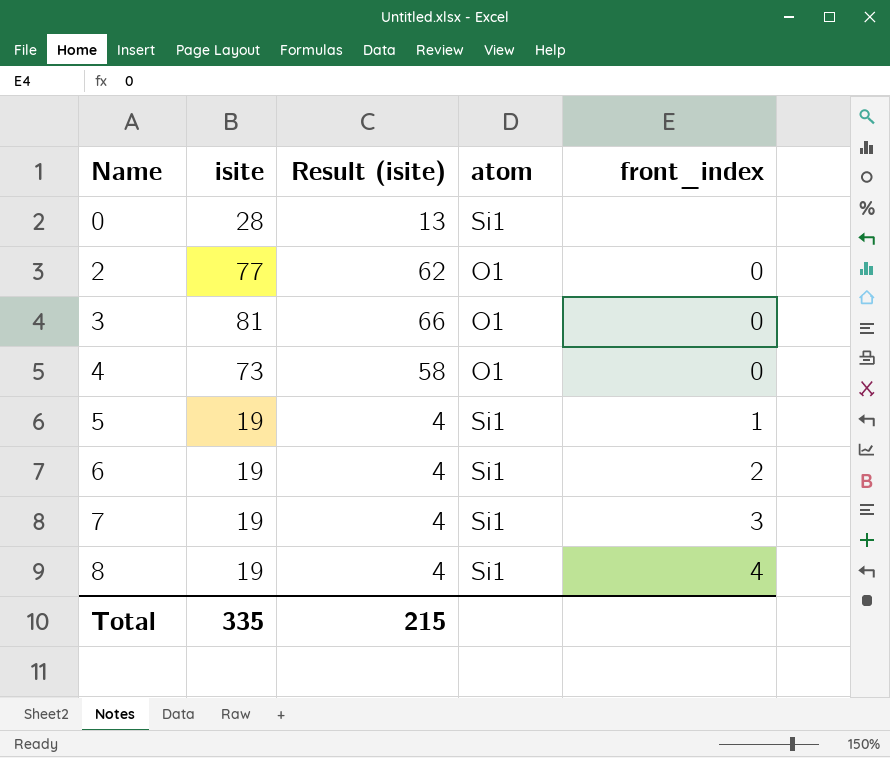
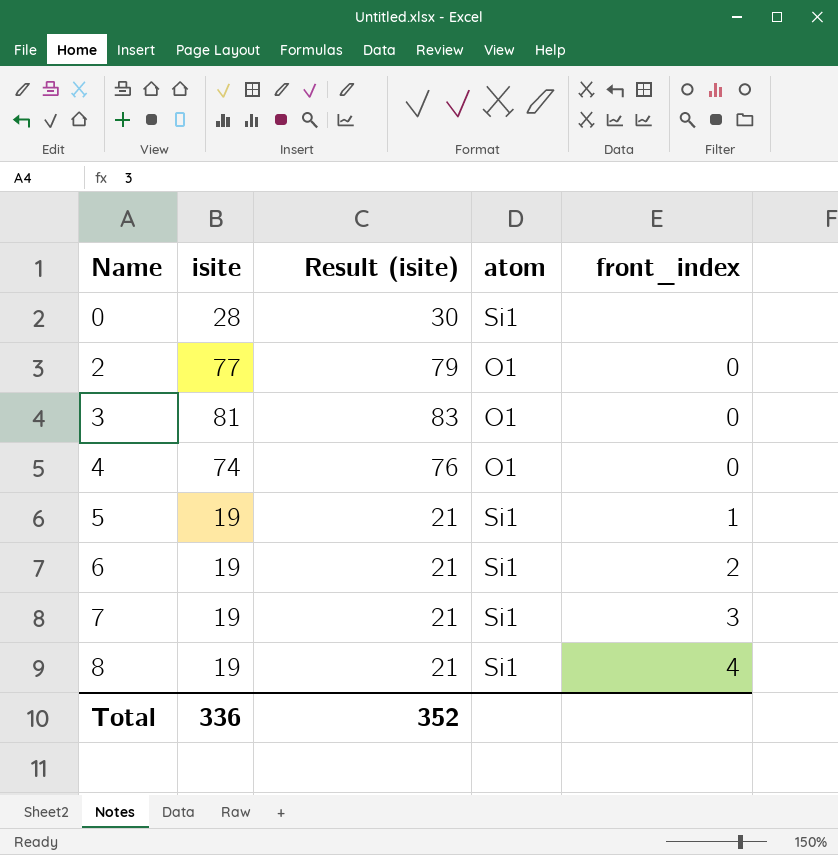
column Result (isite) | formula: [isite] - 15 -> [isite] + 2
4 | isite: 73 -> 74
Total | isite: 335 -> 336
Total | Result (isite): 215 -> 352

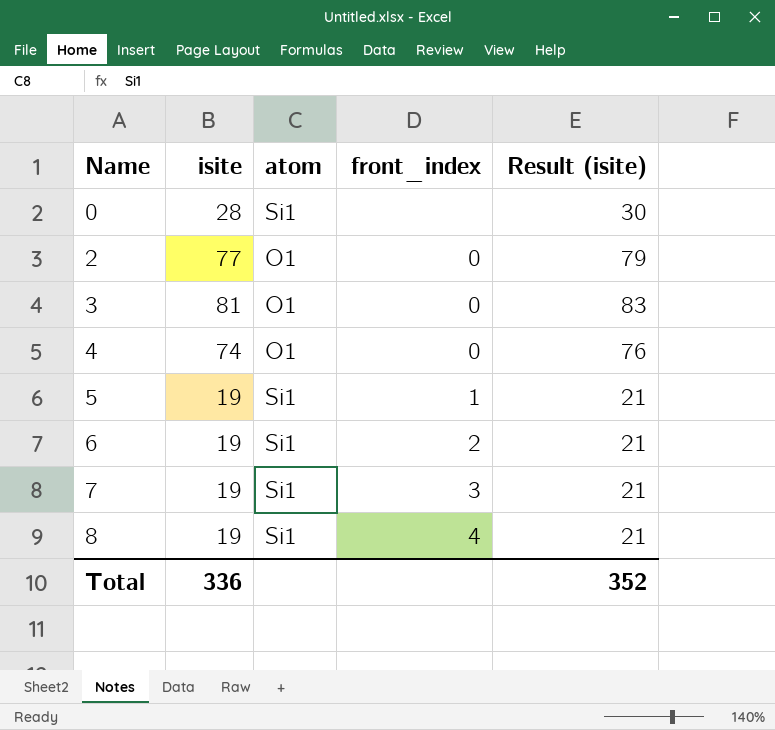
column Result (isite) | position: 3 -> 5

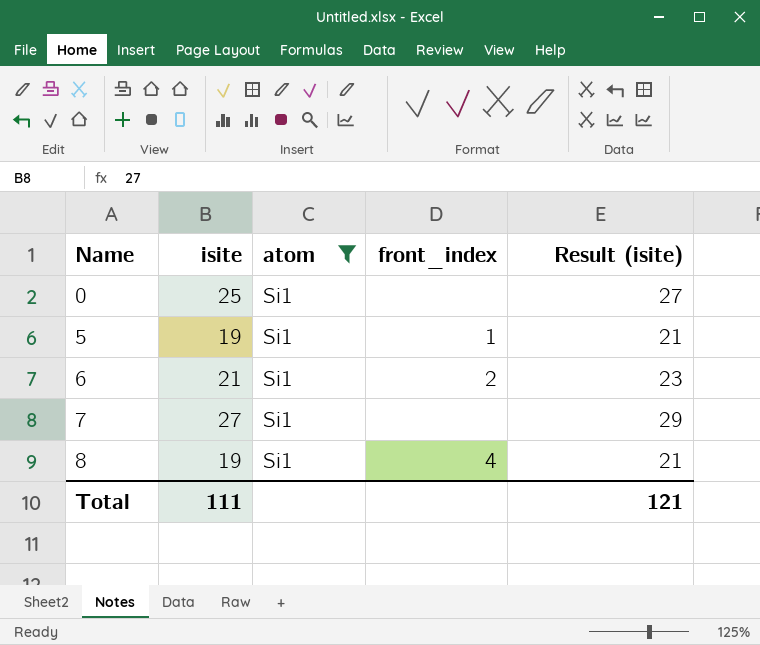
filter: none -> atom = Si1
0 | isite: 28 -> 25
0 | Result (isite): 30 -> 27
6 | isite: 19 -> 21
6 | Result (isite): 21 -> 23
7 | isite: 19 -> 27
7 | front_index: 3 -> none
7 | Result (isite): 21 -> 29
Total | isite: 336 -> 111
Total | Result (isite): 352 -> 121

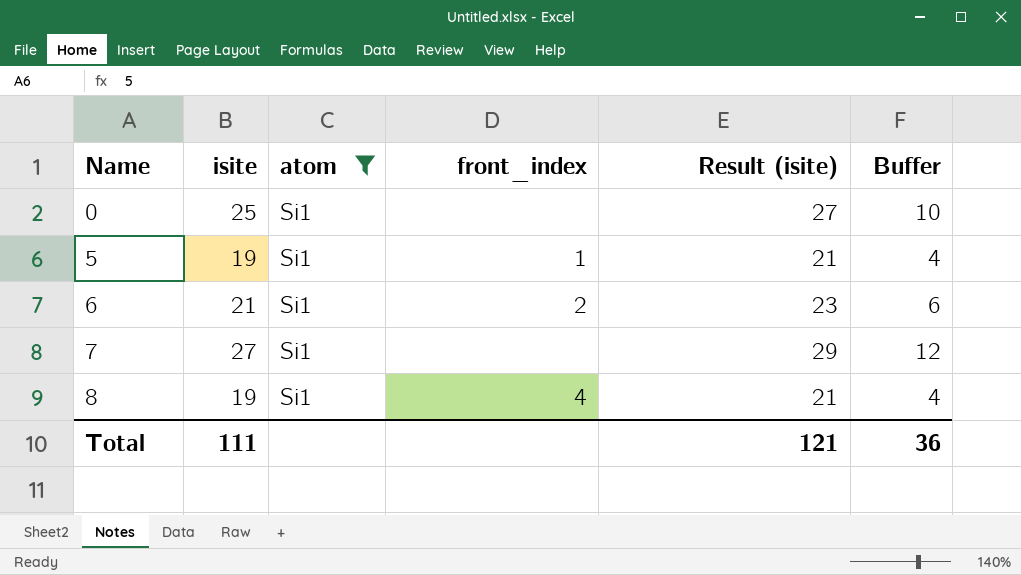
column Buffer | formula: none -> [isite] - 15

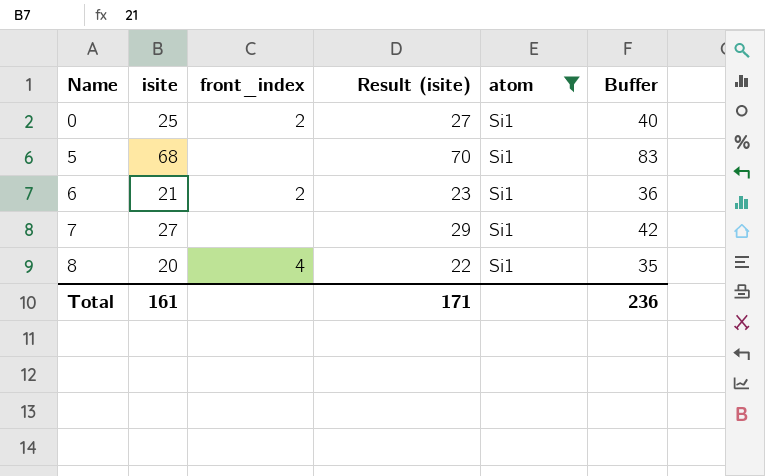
column atom | position: 3 -> 5
column Buffer | formula: [isite] - 15 -> [isite] + 15
0 | front_index: none -> 2
5 | isite: 19 -> 68
5 | front_index: 1 -> none
5 | Result (isite): 21 -> 70
8 | isite: 19 -> 20
8 | Result (isite): 21 -> 22
Total | isite: 111 -> 161
Total | Result (isite): 121 -> 171
Total | Buffer: 36 -> 236

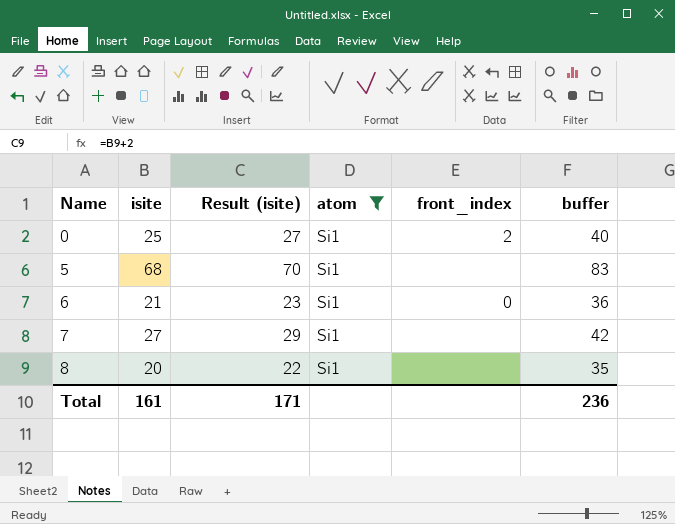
column front_index | position: 3 -> 5
column name: Buffer -> buffer
6 | front_index: 2 -> 0
8 | front_index: 4 -> none

